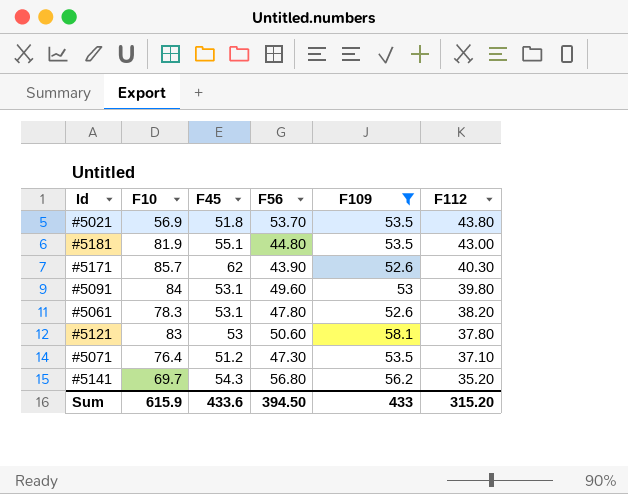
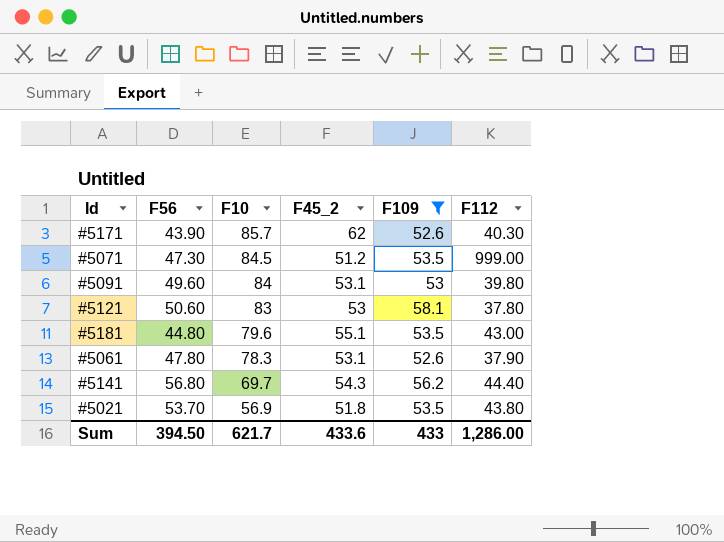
row order: F112 descending -> F10 descending
column F56 | position: 4 -> 2
column name: F45 -> F45_2
#5071 | F10: 76.4 -> 84.5
#5071 | F112: 37.10 -> 999.00
#5181 | F10: 81.9 -> 79.6
#5061 | F112: 38.20 -> 37.90
#5141 | F112: 35.20 -> 44.40
Sum | F10: 615.9 -> 621.7
Sum | F112: 315.20 -> 1,286.00

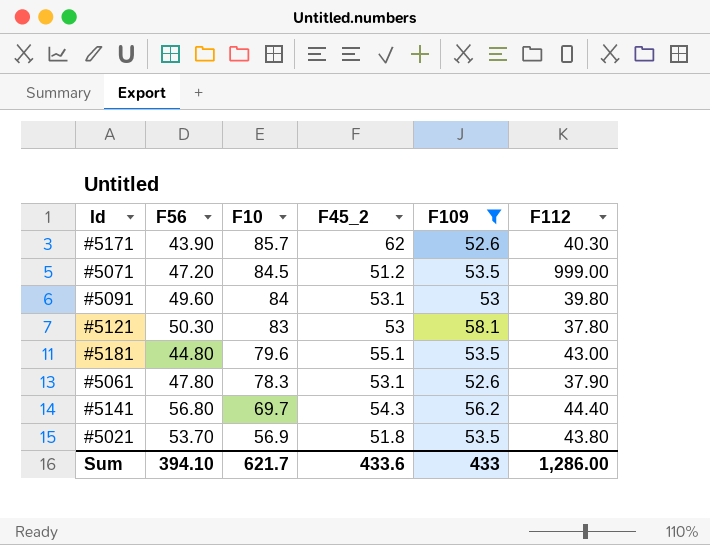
#5071 | F56: 47.30 -> 47.20
#5121 | F56: 50.60 -> 50.30
Sum | F56: 394.50 -> 394.10

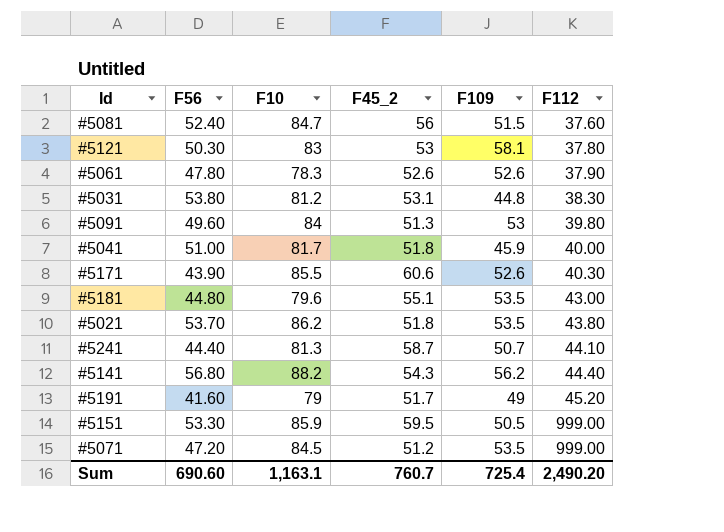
filter: F109 >= 52.6 -> none
row order: F10 descending -> F112 ascending
#5061 | F45_2: 53.1 -> 52.6
#5091 | F45_2: 53.1 -> 51.3
#5171 | F10: 85.7 -> 85.5
#5171 | F45_2: 62 -> 60.6
#5021 | F10: 56.9 -> 86.2
#5141 | F10: 69.7 -> 88.2
Sum | F56: 394.10 -> 690.60
Sum | F10: 621.7 -> 1,163.1
Sum | F45_2: 433.6 -> 760.7
Sum | F109: 433 -> 725.4
Sum | F112: 1,286.00 -> 2,490.20

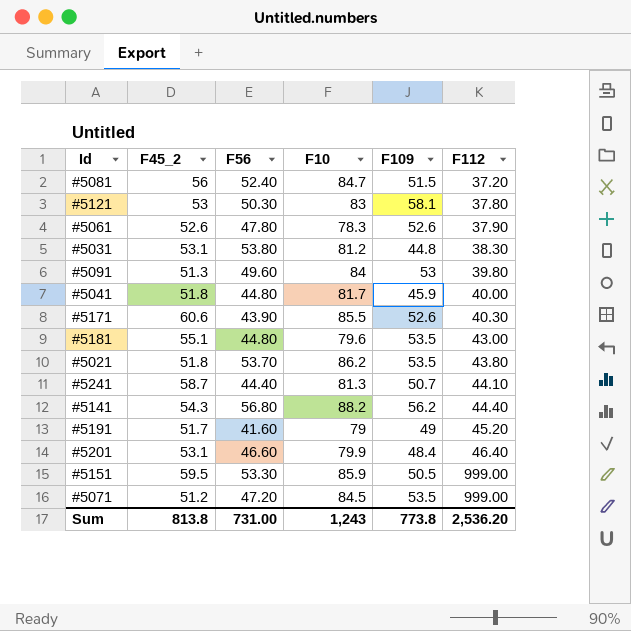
column F45_2 | position: 4 -> 2
#5081 | F112: 37.60 -> 37.20
#5041 | F56: 51.00 -> 44.80
row #5201: none -> 53.1 | 46.60 | 79.9 | 48.4 | 46.40
Sum | F45_2: 760.7 -> 813.8
Sum | F56: 690.60 -> 731.00
Sum | F10: 1,163.1 -> 1,243
Sum | F109: 725.4 -> 773.8
Sum | F112: 2,490.20 -> 2,536.20

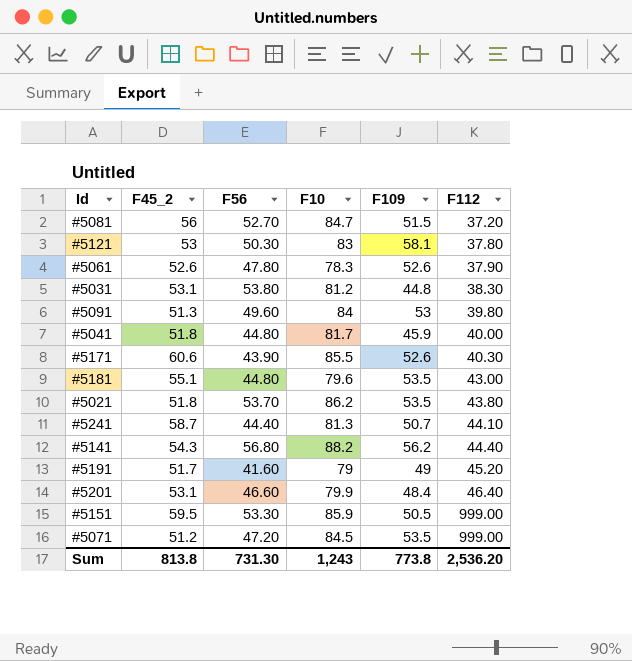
#5081 | F56: 52.40 -> 52.70
Sum | F56: 731.00 -> 731.30

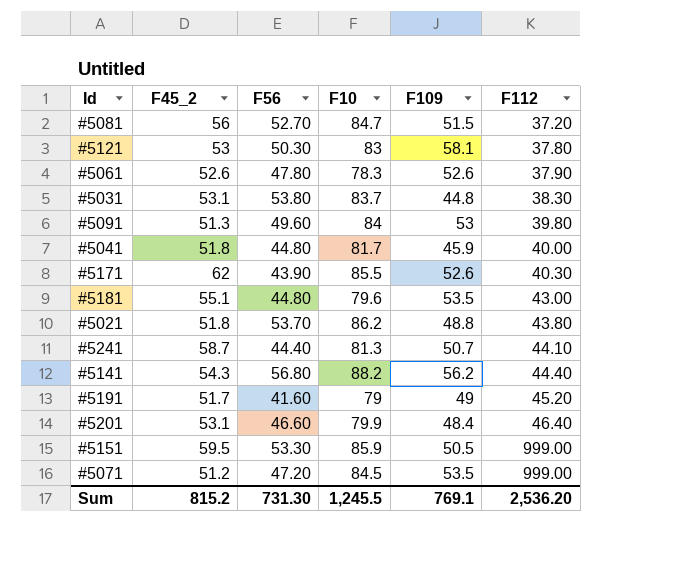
#5031 | F10: 81.2 -> 83.7
#5171 | F45_2: 60.6 -> 62
#5021 | F109: 53.5 -> 48.8
Sum | F45_2: 813.8 -> 815.2
Sum | F10: 1,243 -> 1,245.5
Sum | F109: 773.8 -> 769.1

